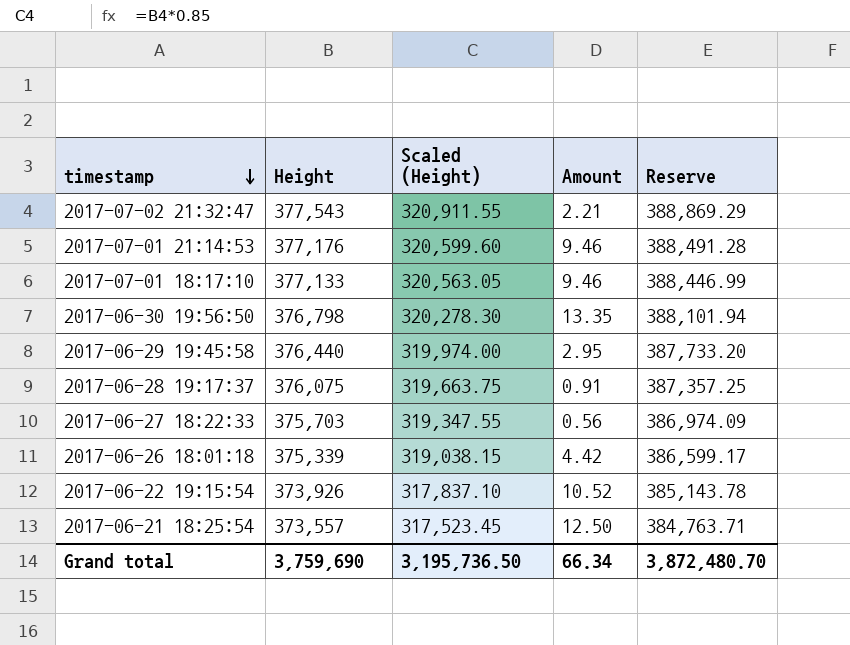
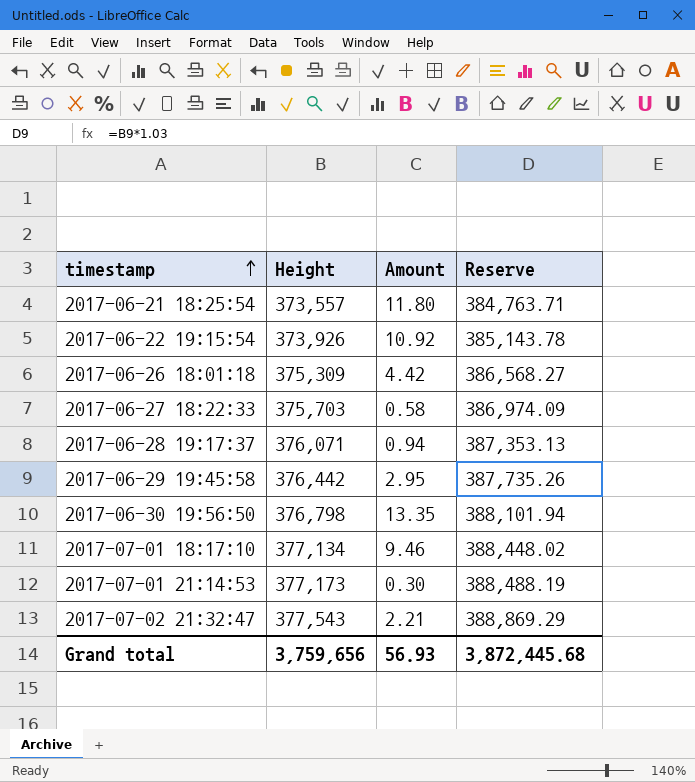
row order: timestamp descending -> timestamp ascending
column Scaled (Height) | formula: [Height] * 0.85 -> none
2017-06-21 18:25:54 | Amount: 12.50 -> 11.80
2017-06-22 19:15:54 | Amount: 10.52 -> 10.92
2017-06-26 18:01:18 | Height: 375,339 -> 375,309
2017-06-26 18:01:18 | Reserve: 386,599.17 -> 386,568.27
2017-06-27 18:22:33 | Amount: 0.56 -> 0.58
2017-06-28 19:17:37 | Height: 376,075 -> 376,071
2017-06-28 19:17:37 | Amount: 0.91 -> 0.94
2017-06-28 19:17:37 | Reserve: 387,357.25 -> 387,353.13
2017-06-29 19:45:58 | Height: 376,440 -> 376,442
2017-06-29 19:45:58 | Reserve: 387,733.20 -> 387,735.26
2017-07-01 18:17:10 | Height: 377,133 -> 377,134
2017-07-01 18:17:10 | Reserve: 388,446.99 -> 388,448.02
2017-07-01 21:14:53 | Height: 377,176 -> 377,173
2017-07-01 21:14:53 | Amount: 9.46 -> 0.30
2017-07-01 21:14:53 | Reserve: 388,491.28 -> 388,488.19
Grand total | Height: 3,759,690 -> 3,759,656
Grand total | Amount: 66.34 -> 56.93
Grand total | Reserve: 3,872,480.70 -> 3,872,445.68

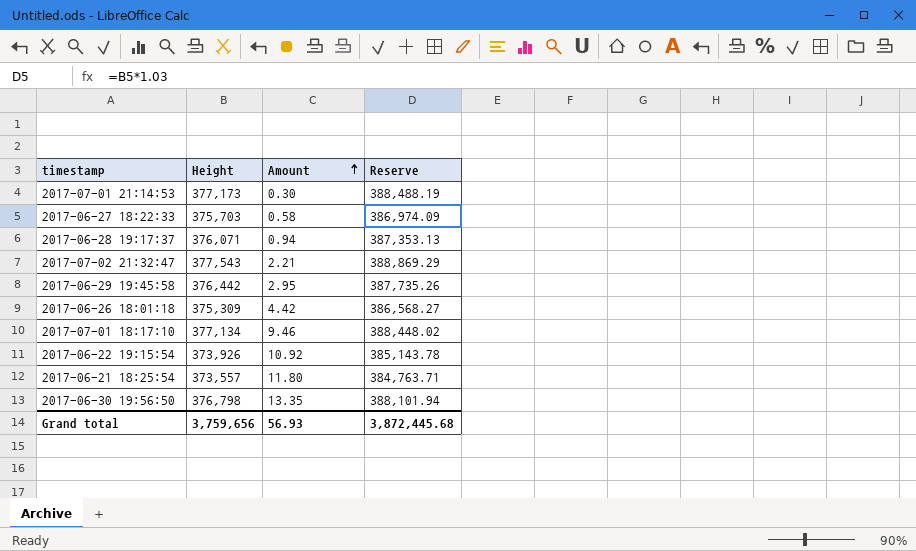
row order: timestamp ascending -> Amount ascending

